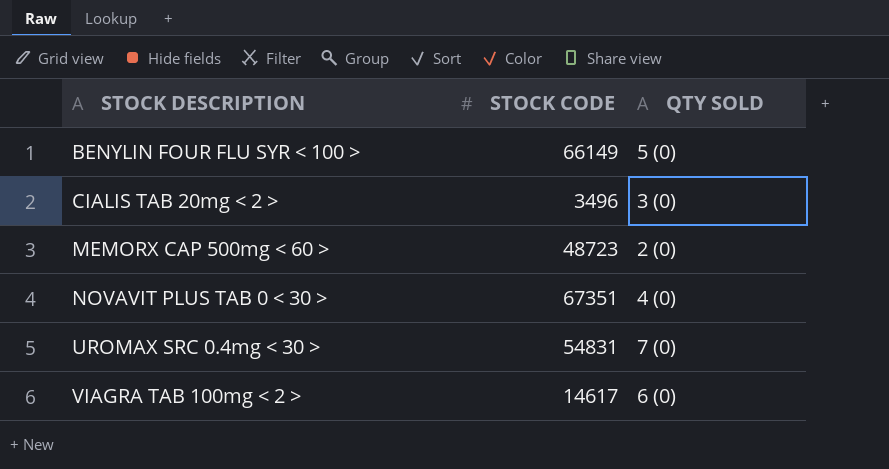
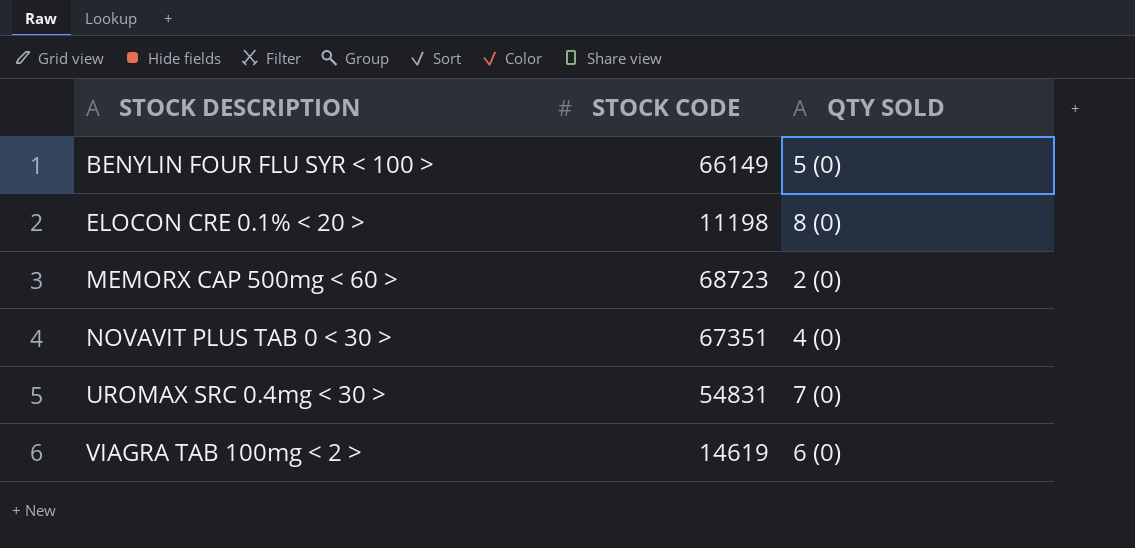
row CIALIS TAB 20mg < 2 >: 3496 | 3 (0) -> none
row ELOCON CRE 0.1% < 20 >: none -> 11198 | 8 (0)
MEMORX CAP 500mg < 60 > | STOCK CODE: 48723 -> 68723
VIAGRA TAB 100mg < 2 > | STOCK CODE: 14617 -> 14619

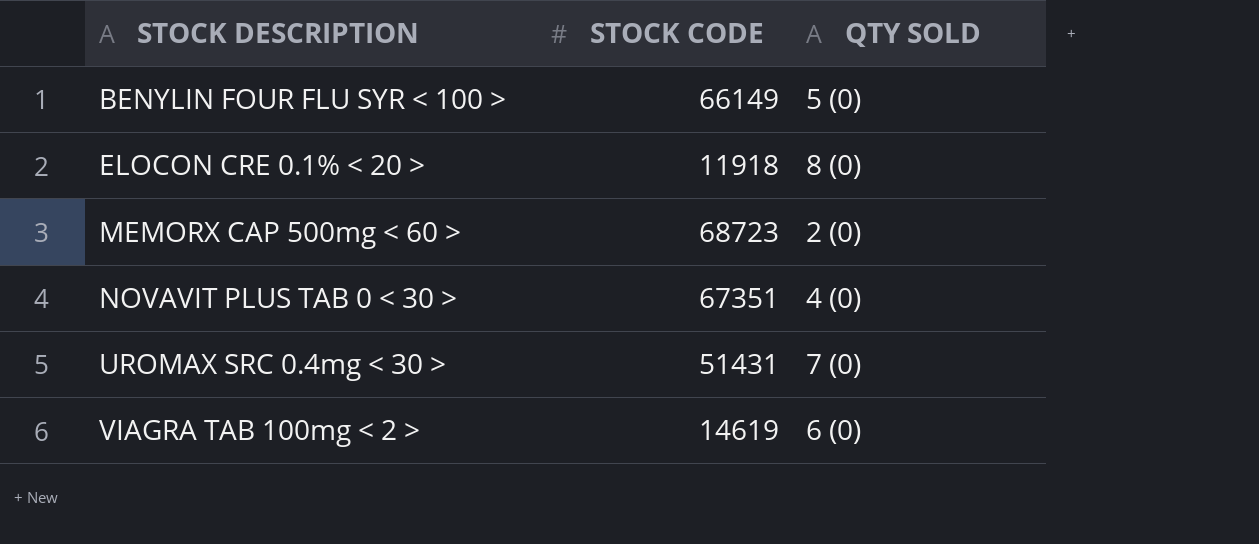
ELOCON CRE 0.1% < 20 > | STOCK CODE: 11198 -> 11918
UROMAX SRC 0.4mg < 30 > | STOCK CODE: 54831 -> 51431

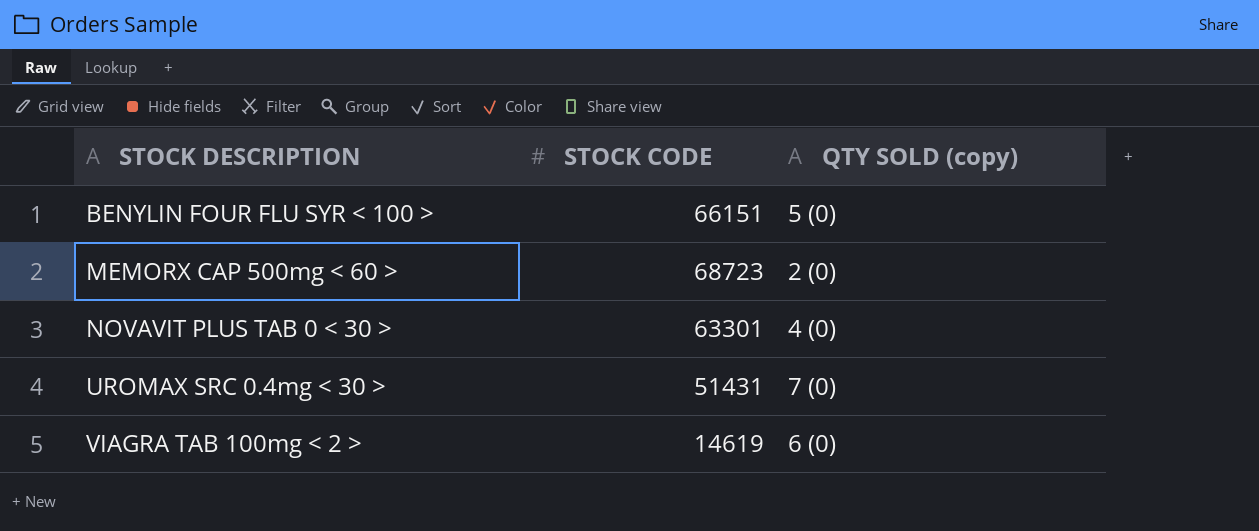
column name: QTY SOLD -> QTY SOLD (copy)
row ELOCON CRE 0.1% < 20 >: 11918 | 8 (0) -> none
BENYLIN FOUR FLU SYR < 100 > | STOCK CODE: 66149 -> 66151
NOVAVIT PLUS TAB 0 < 30 > | STOCK CODE: 67351 -> 63301

